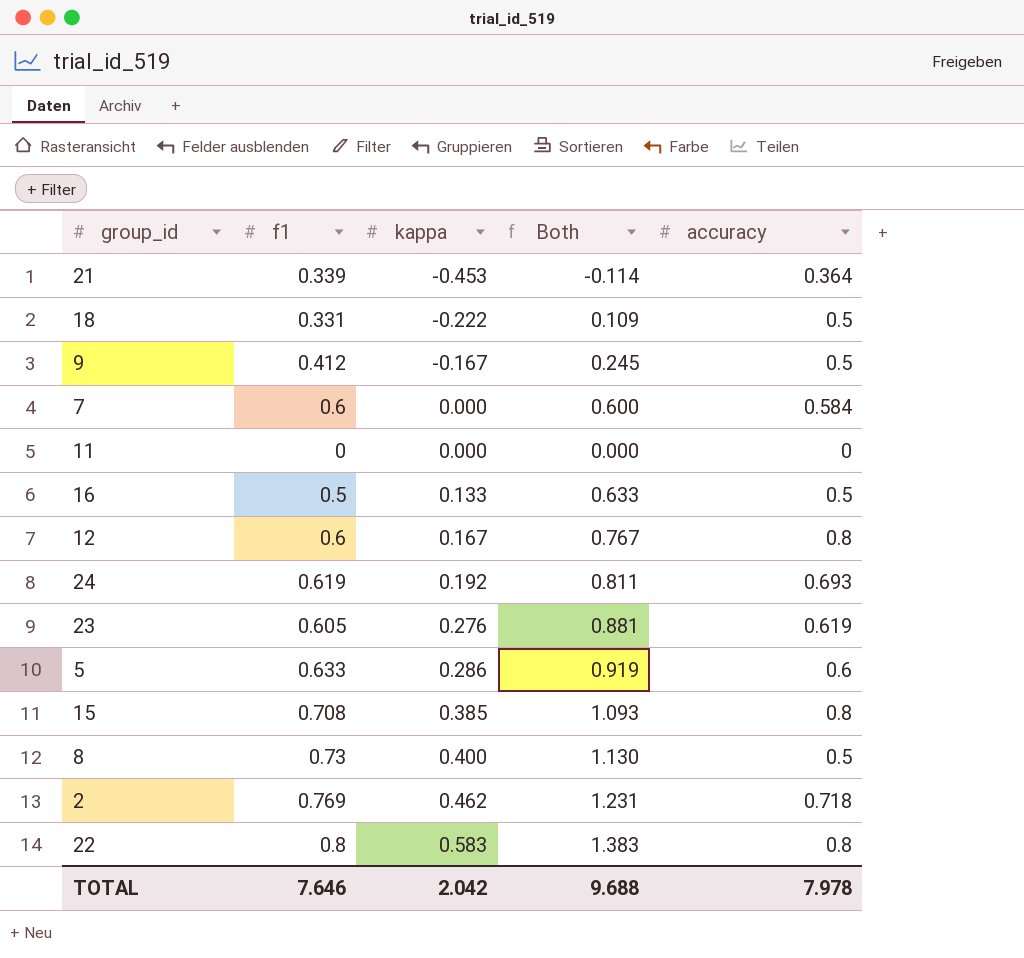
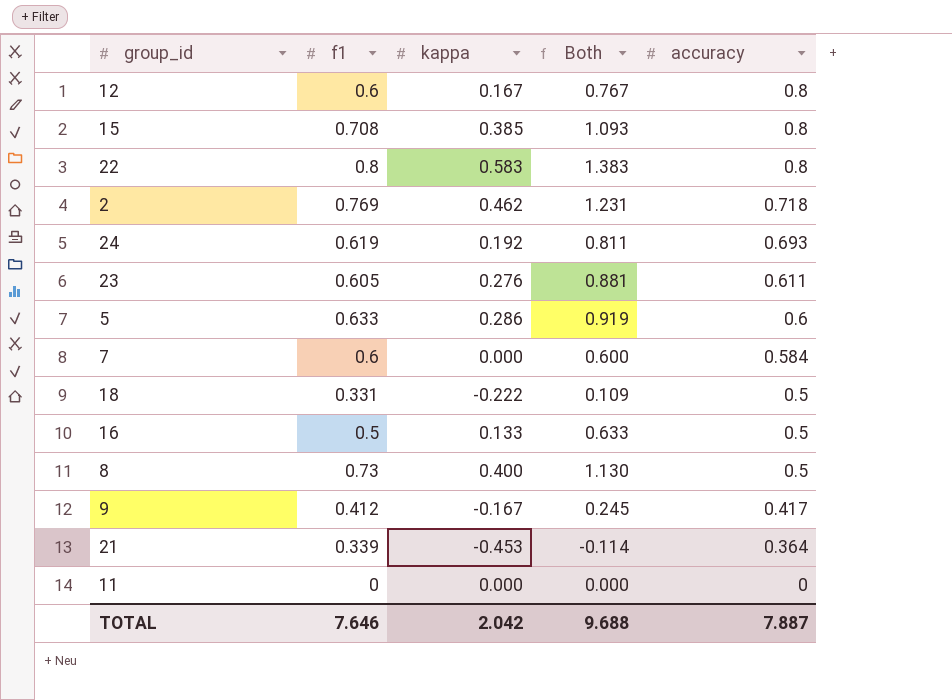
row order: kappa ascending -> accuracy descending
23 | accuracy: 0.619 -> 0.611
9 | accuracy: 0.5 -> 0.417
TOTAL | accuracy: 7.978 -> 7.887

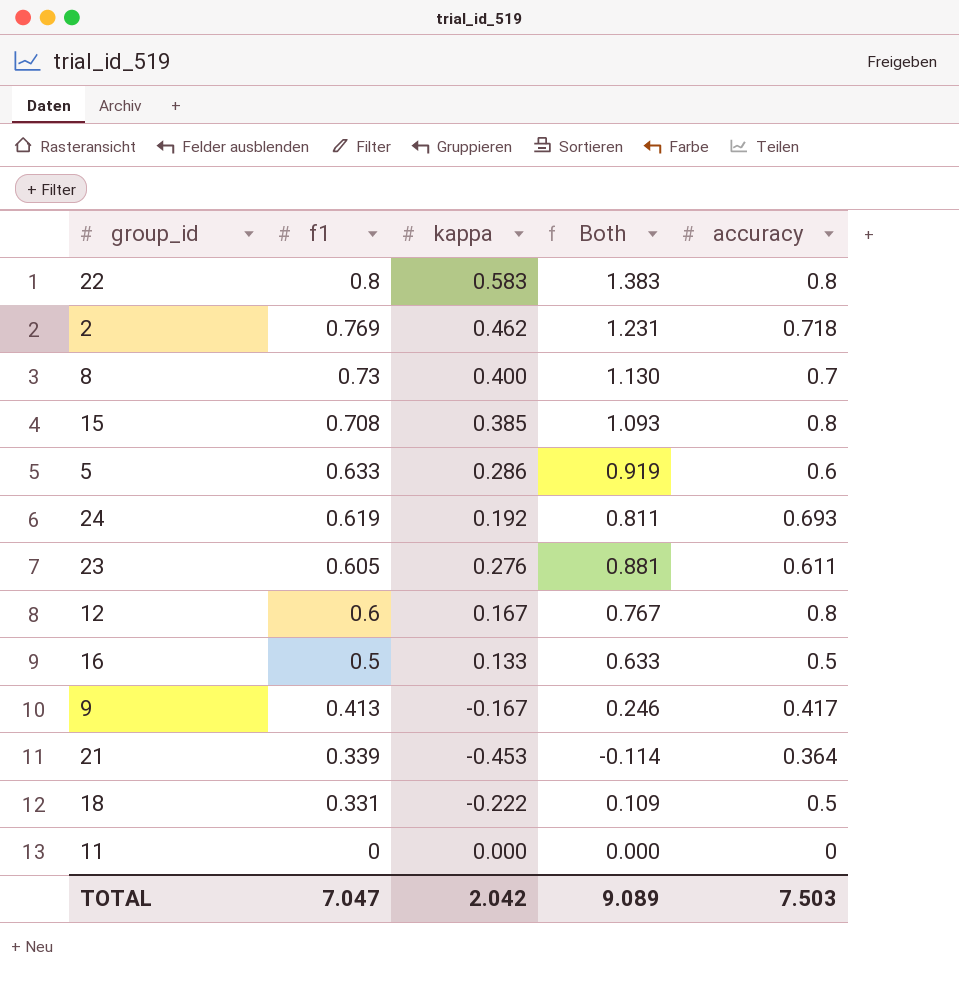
row order: accuracy descending -> f1 descending
row 7: 0.6 | 0.000 | 0.600 | 0.584 -> none
8 | accuracy: 0.5 -> 0.7
9 | f1: 0.412 -> 0.413
9 | Both: 0.245 -> 0.246
TOTAL | f1: 7.646 -> 7.047
TOTAL | Both: 9.688 -> 9.089
TOTAL | accuracy: 7.887 -> 7.503

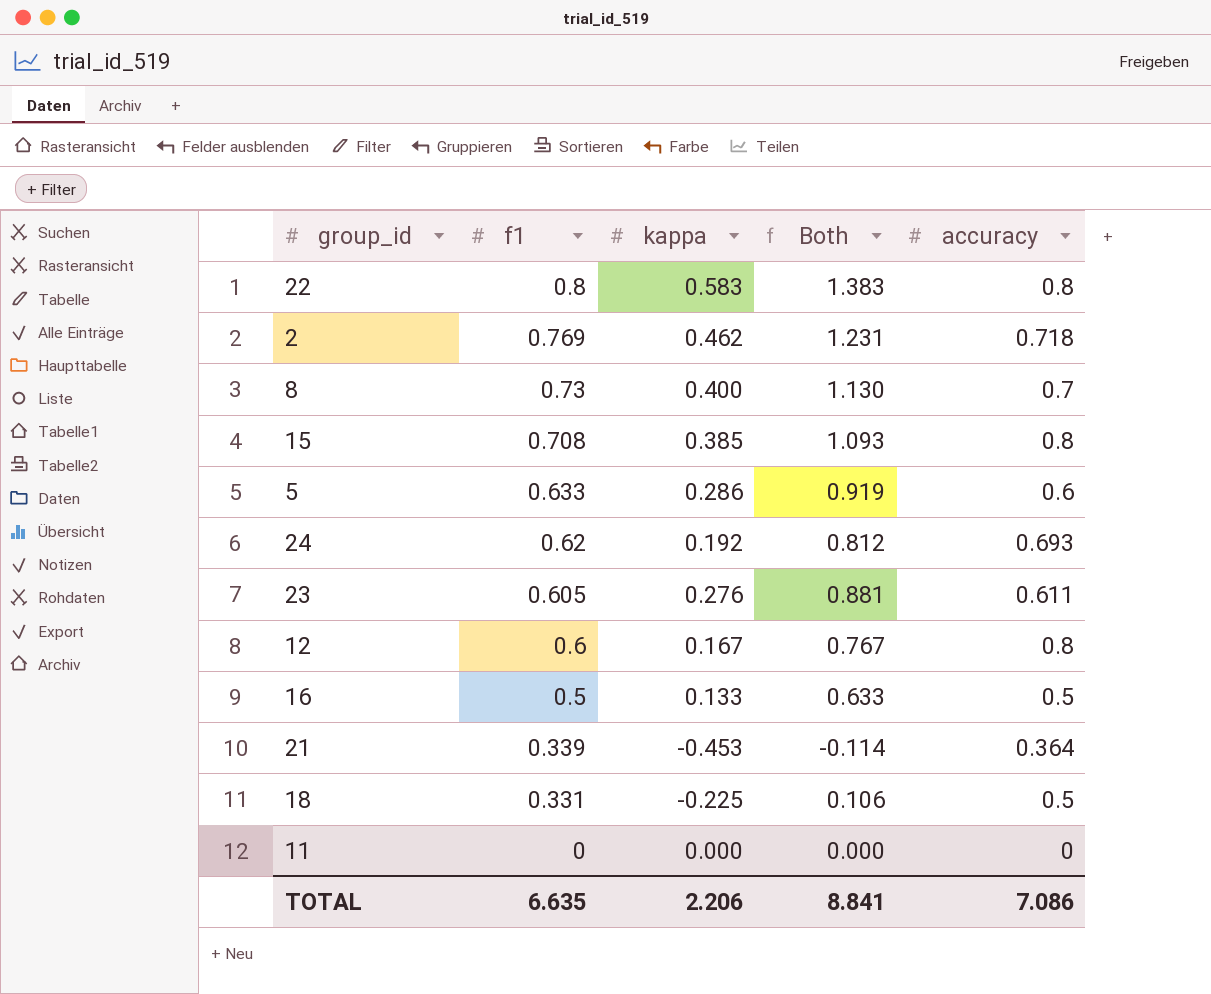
row 9: 0.413 | -0.167 | 0.246 | 0.417 -> none
24 | f1: 0.619 -> 0.62
24 | Both: 0.811 -> 0.812
18 | kappa: -0.222 -> -0.225
18 | Both: 0.109 -> 0.106
TOTAL | f1: 7.047 -> 6.635
TOTAL | kappa: 2.042 -> 2.206
TOTAL | Both: 9.089 -> 8.841
TOTAL | accuracy: 7.503 -> 7.086

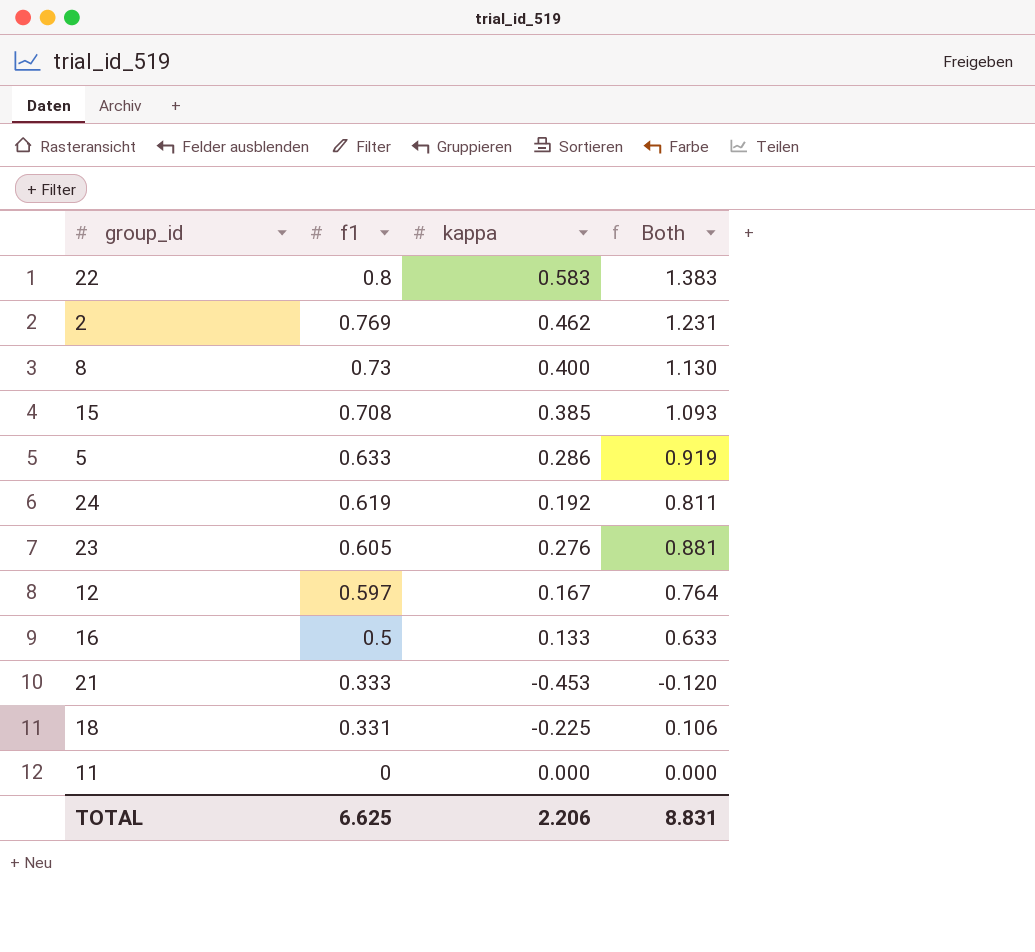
column accuracy | position: 5 -> none
24 | f1: 0.62 -> 0.619
24 | Both: 0.812 -> 0.811
12 | f1: 0.6 -> 0.597
12 | Both: 0.767 -> 0.764
21 | f1: 0.339 -> 0.333
21 | Both: -0.114 -> -0.120
TOTAL | f1: 6.635 -> 6.625
TOTAL | Both: 8.841 -> 8.831

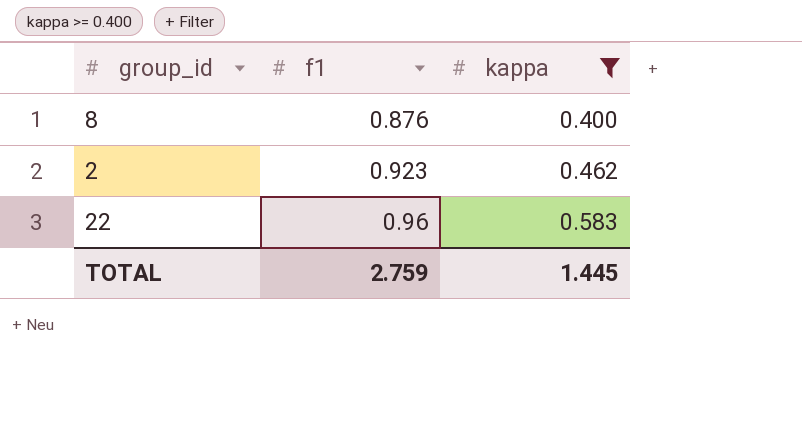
filter: none -> kappa >= 0.400
row order: f1 descending -> f1 ascending
column Both | formula: [f1] + [kappa] -> none
8 | f1: 0.73 -> 0.876
2 | f1: 0.769 -> 0.923
22 | f1: 0.8 -> 0.96
TOTAL | f1: 6.625 -> 2.759
TOTAL | kappa: 2.206 -> 1.445

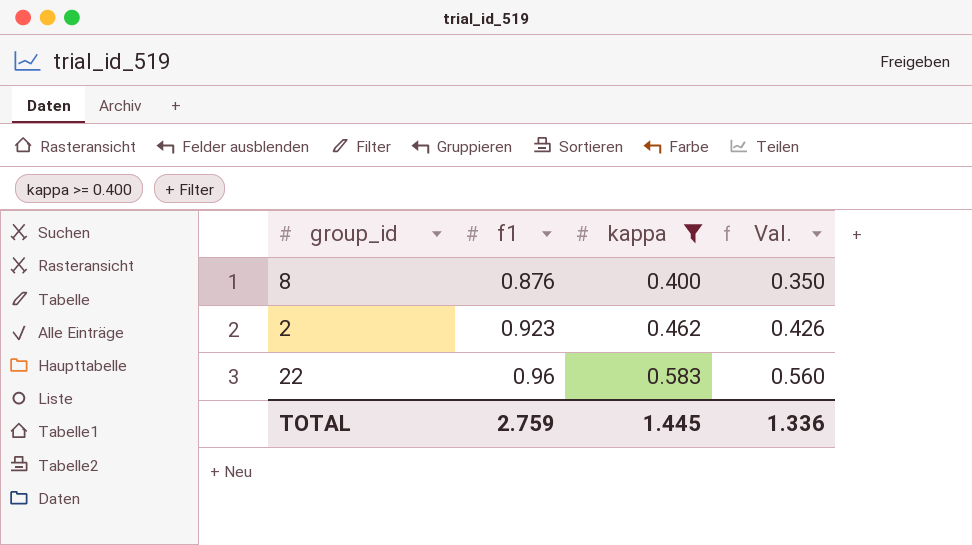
column Val. | formula: none -> [f1] * [kappa]

